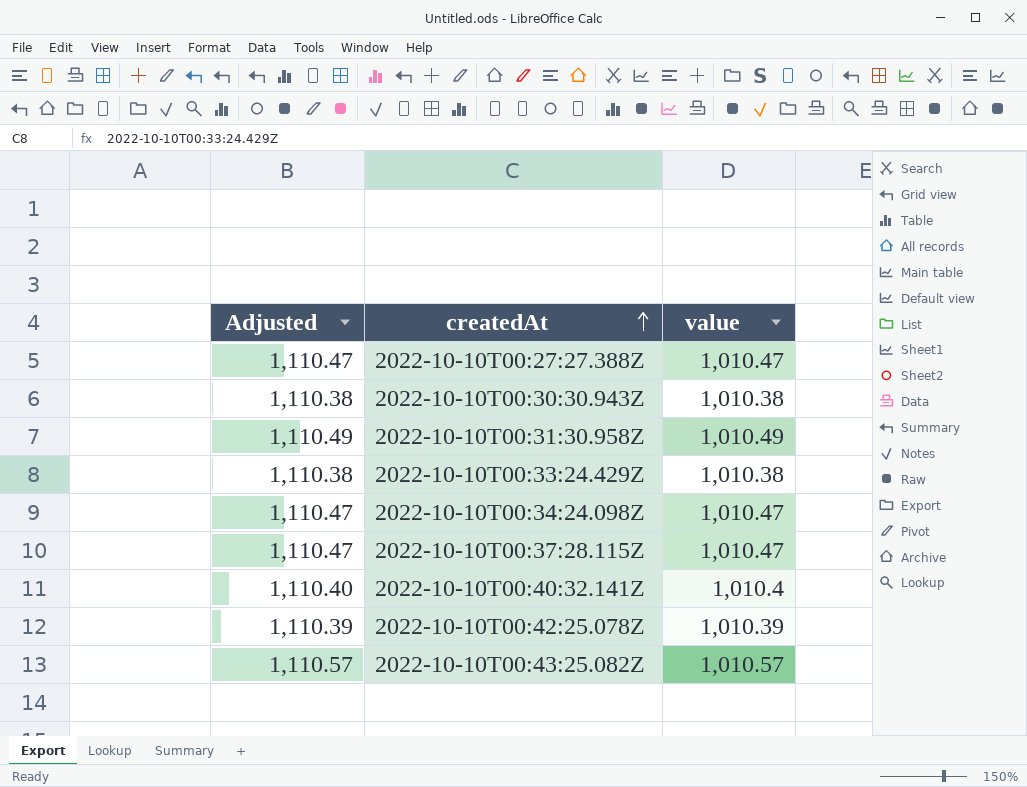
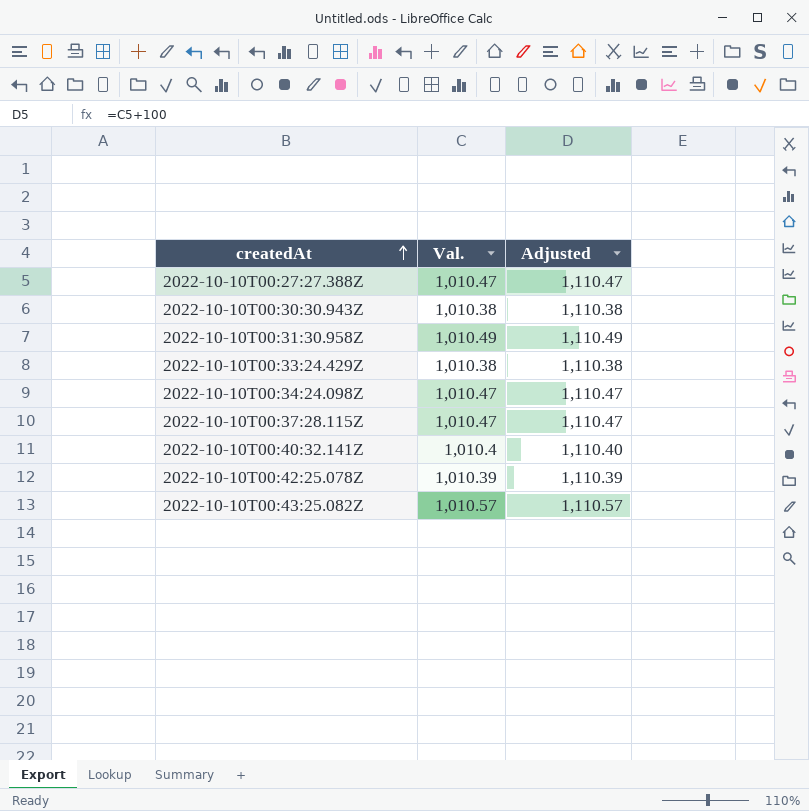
column name: value -> Val.
column Adjusted | position: 1 -> 3

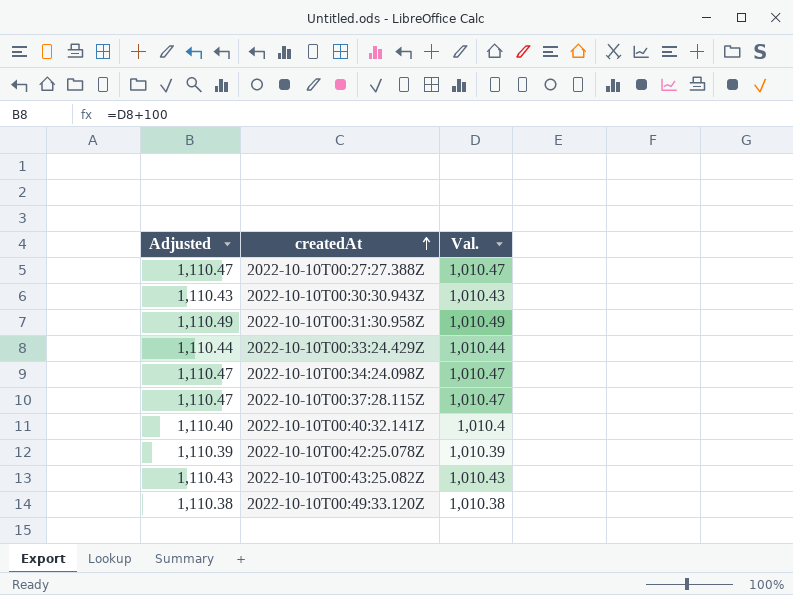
column Adjusted | position: 3 -> 1
2022-10-10T00:30:30.943Z | Adjusted: 1,110.38 -> 1,110.43
2022-10-10T00:30:30.943Z | Val.: 1,010.38 -> 1,010.43
2022-10-10T00:33:24.429Z | Adjusted: 1,110.38 -> 1,110.44
2022-10-10T00:33:24.429Z | Val.: 1,010.38 -> 1,010.44
2022-10-10T00:43:25.082Z | Adjusted: 1,110.57 -> 1,110.43
2022-10-10T00:43:25.082Z | Val.: 1,010.57 -> 1,010.43
row 2022-10-10T00:49:33.120Z: none -> 1,110.38 | 1,010.38

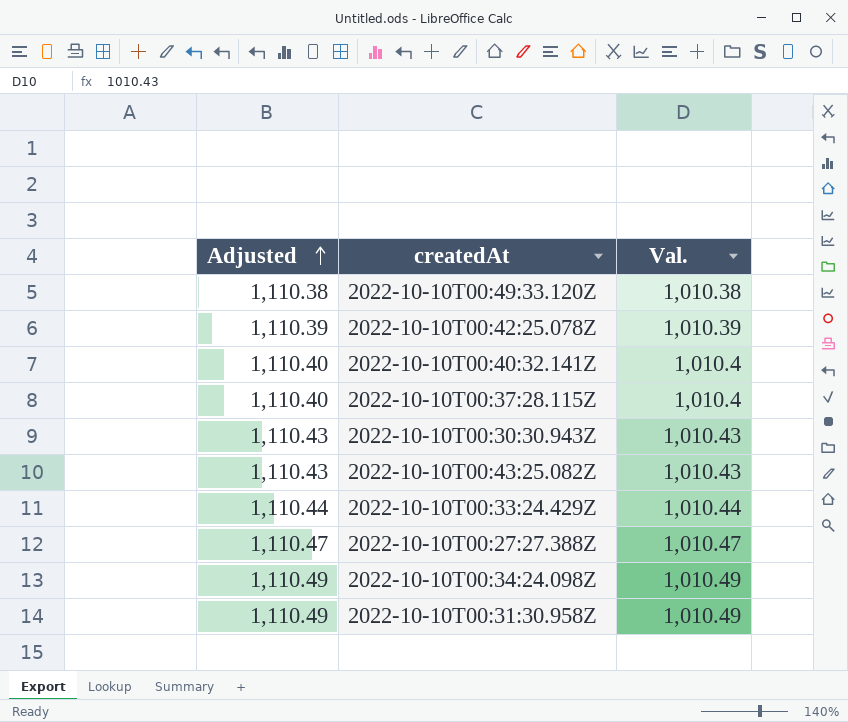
row order: createdAt ascending -> Adjusted ascending
2022-10-10T00:37:28.115Z | Adjusted: 1,110.47 -> 1,110.40
2022-10-10T00:37:28.115Z | Val.: 1,010.47 -> 1,010.4
2022-10-10T00:34:24.098Z | Adjusted: 1,110.47 -> 1,110.49
2022-10-10T00:34:24.098Z | Val.: 1,010.47 -> 1,010.49

